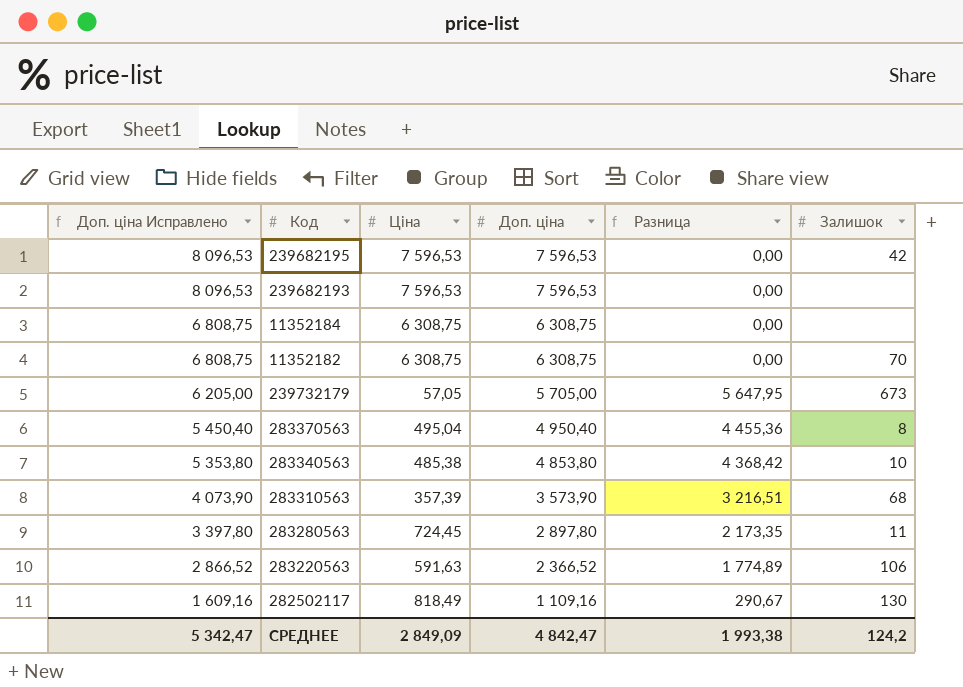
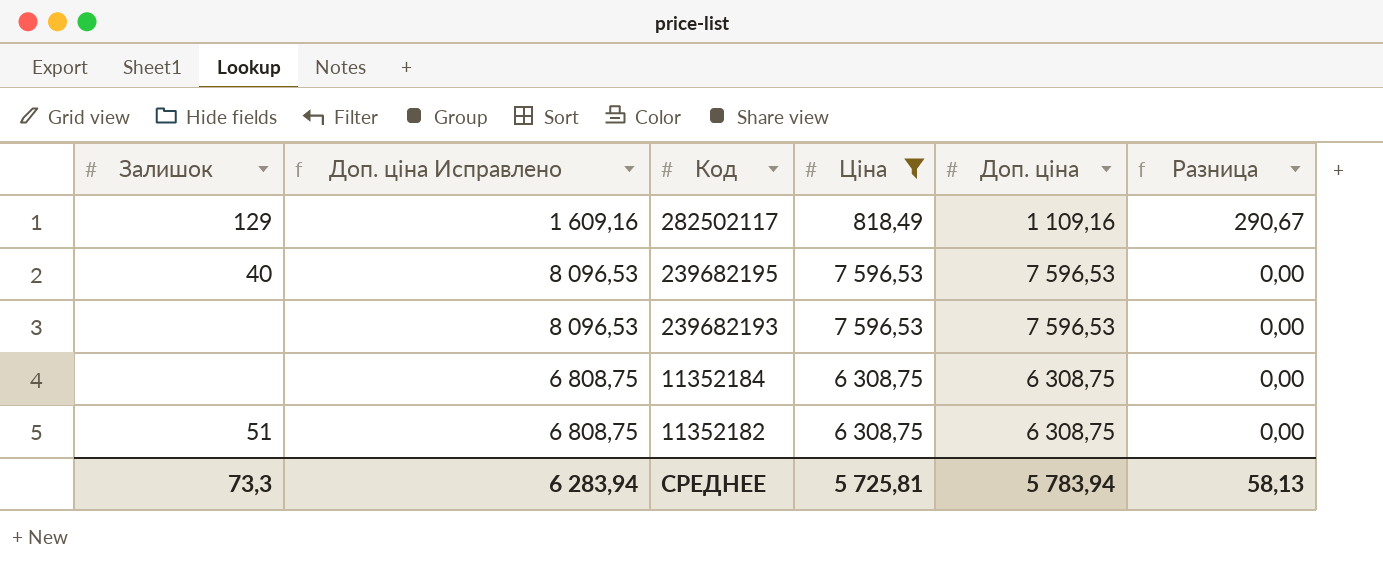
filter: none -> Ціна >= 818,49
row order: Доп. ціна Исправлено descending -> Код descending
column Залишок | position: 6 -> 1
282502117 | Залишок: 130 -> 129
239682195 | Залишок: 42 -> 40
11352182 | Залишок: 70 -> 51
СРЕДНЕЕ | Залишок: 124,2 -> 73,3
СРЕДНЕЕ | Доп. ціна Исправлено: 5 342,47 -> 6 283,94
СРЕДНЕЕ | Ціна: 2 849,09 -> 5 725,81
СРЕДНЕЕ | Доп. ціна: 4 842,47 -> 5 783,94
СРЕДНЕЕ | Разница: 1 993,38 -> 58,13

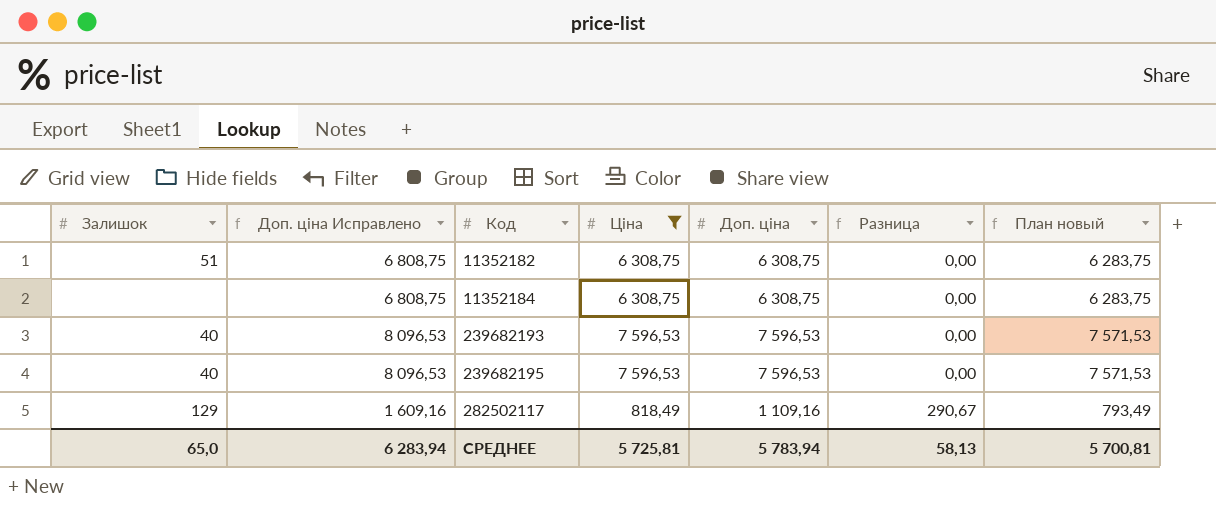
row order: Код descending -> Код ascending
column План новый | formula: none -> [Ціна] - 25
239682193 | Залишок: none -> 40
СРЕДНЕЕ | Залишок: 73,3 -> 65,0

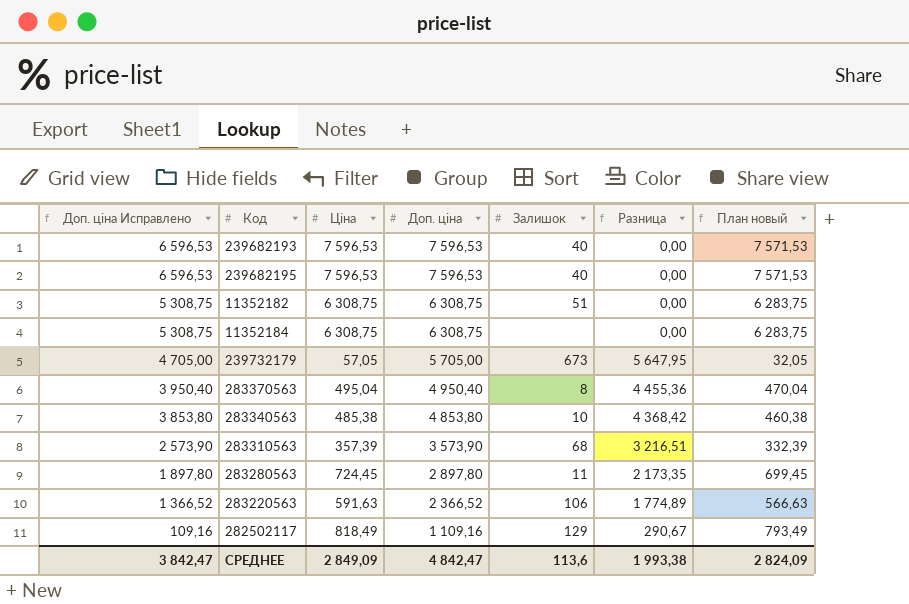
filter: Ціна >= 818,49 -> none
row order: Код ascending -> Доп. ціна Исправлено descending
column Доп. ціна Исправлено | formula: [Доп. ціна] + 500 -> [Доп. ціна] - 1000
column Залишок | position: 1 -> 5
СРЕДНЕЕ | Доп. ціна Исправлено: 6 283,94 -> 3 842,47
СРЕДНЕЕ | Ціна: 5 725,81 -> 2 849,09
СРЕДНЕЕ | Доп. ціна: 5 783,94 -> 4 842,47
СРЕДНЕЕ | Залишок: 65,0 -> 113,6
СРЕДНЕЕ | Разница: 58,13 -> 1 993,38
СРЕДНЕЕ | План новый: 5 700,81 -> 2 824,09

